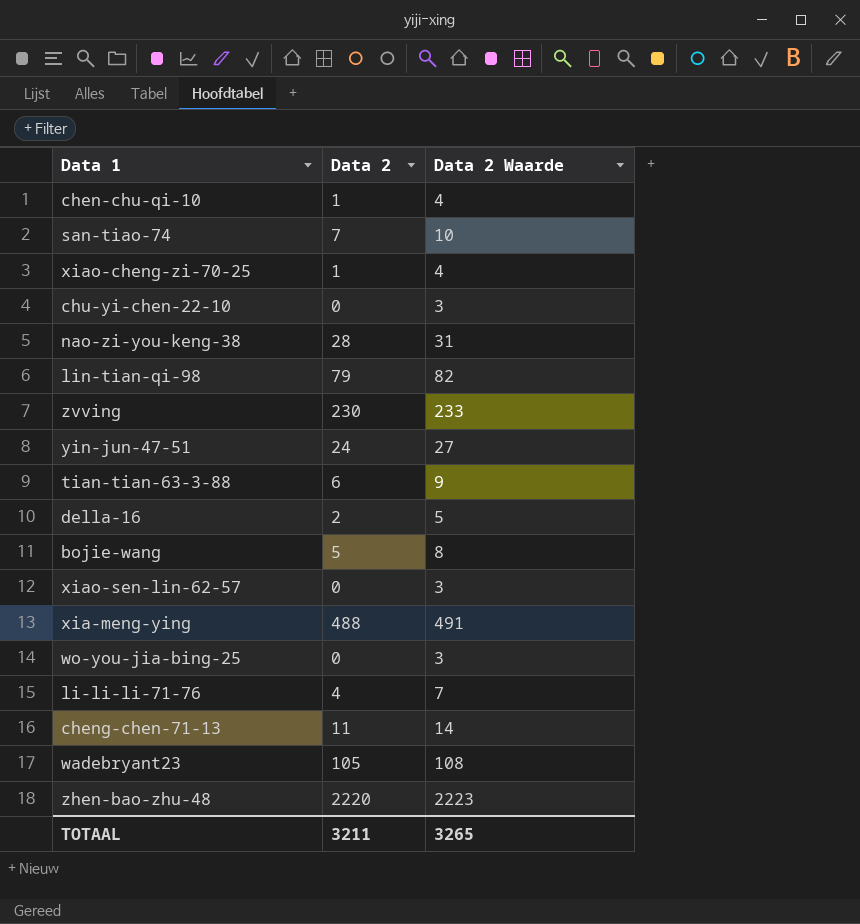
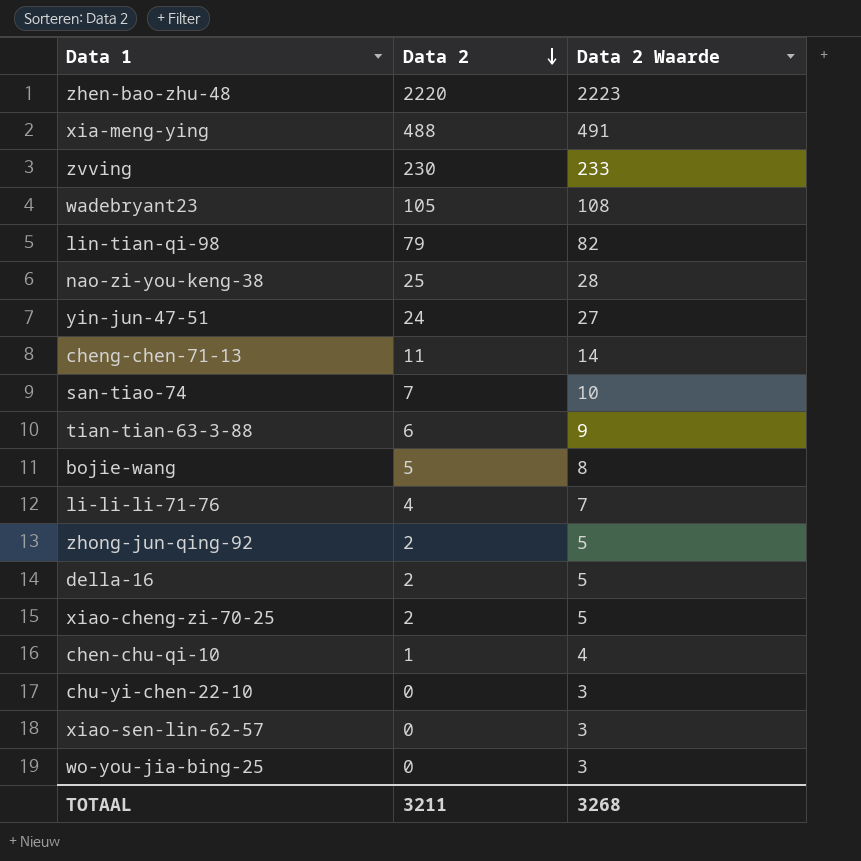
row order: none -> Data 2 descending
nao-zi-you-keng-38 | Data 2: 28 -> 25
nao-zi-you-keng-38 | Data 2 Waarde: 31 -> 28
row zhong-jun-qing-92: none -> 2 | 5
xiao-cheng-zi-70-25 | Data 2: 1 -> 2
xiao-cheng-zi-70-25 | Data 2 Waarde: 4 -> 5
TOTAAL | Data 2 Waarde: 3265 -> 3268

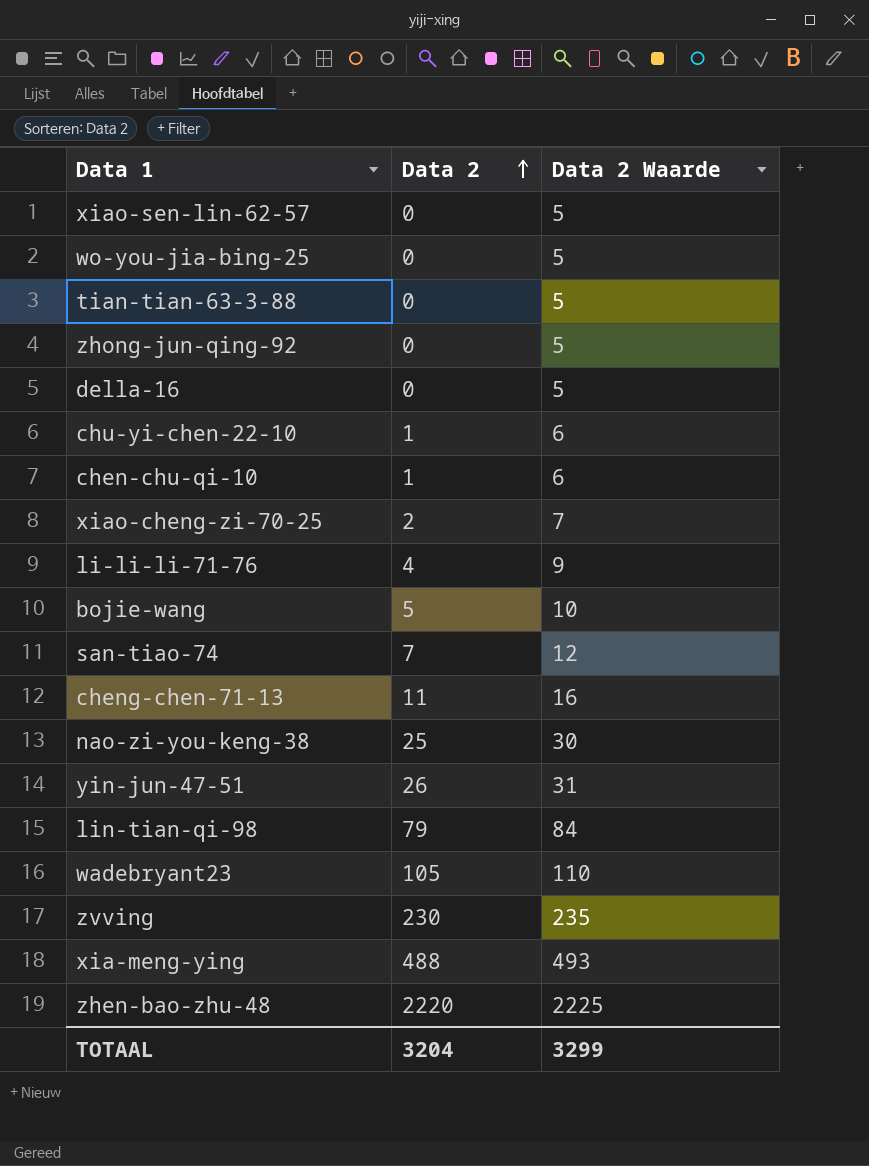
row order: Data 2 descending -> Data 2 ascending
column Data 2 Waarde | formula: [Data 2] + 3 -> [Data 2] + 5
tian-tian-63-3-88 | Data 2: 6 -> 0
zhong-jun-qing-92 | Data 2: 2 -> 0
della-16 | Data 2: 2 -> 0
chu-yi-chen-22-10 | Data 2: 0 -> 1
yin-jun-47-51 | Data 2: 24 -> 26
TOTAAL | Data 2: 3211 -> 3204
TOTAAL | Data 2 Waarde: 3268 -> 3299

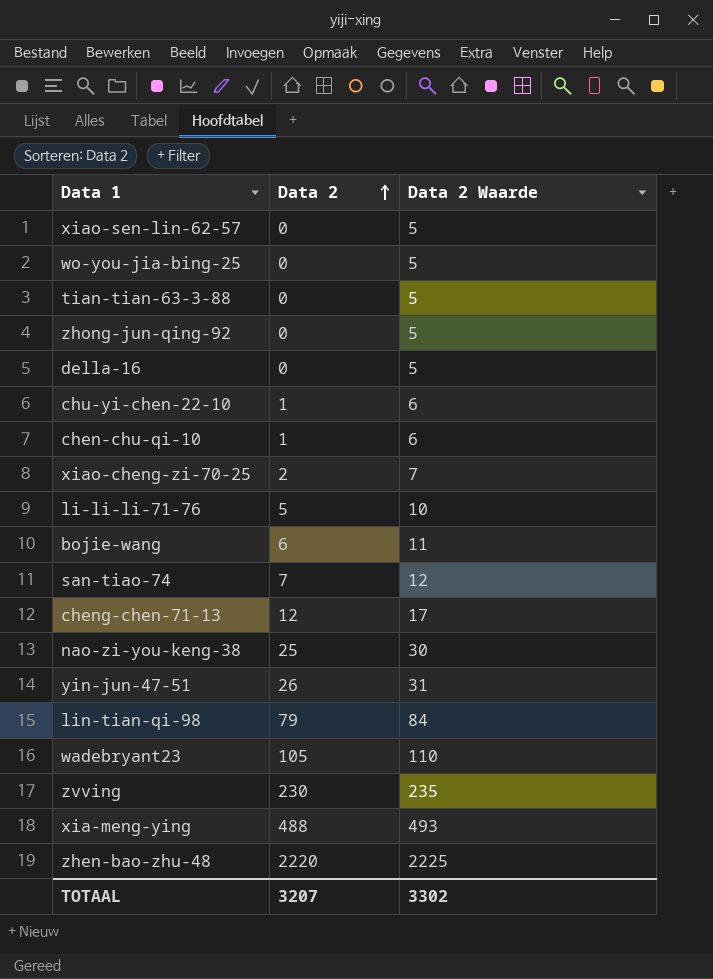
li-li-li-71-76 | Data 2: 4 -> 5
li-li-li-71-76 | Data 2 Waarde: 9 -> 10
bojie-wang | Data 2: 5 -> 6
bojie-wang | Data 2 Waarde: 10 -> 11
cheng-chen-71-13 | Data 2: 11 -> 12
cheng-chen-71-13 | Data 2 Waarde: 16 -> 17
TOTAAL | Data 2: 3204 -> 3207
TOTAAL | Data 2 Waarde: 3299 -> 3302

